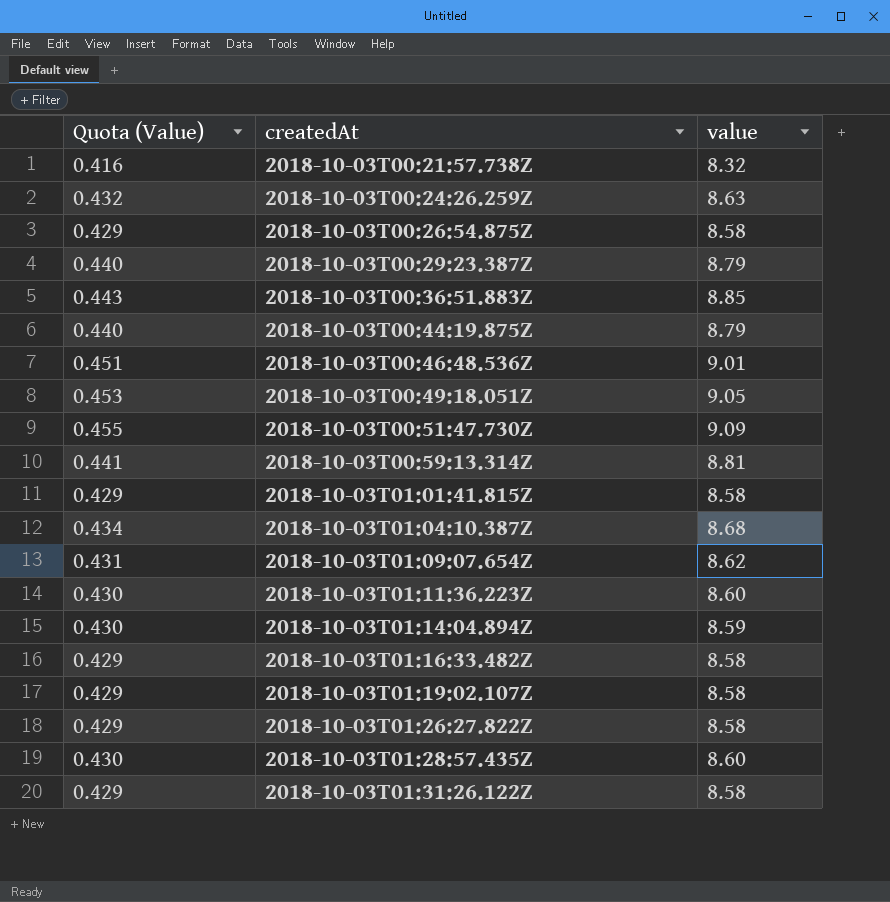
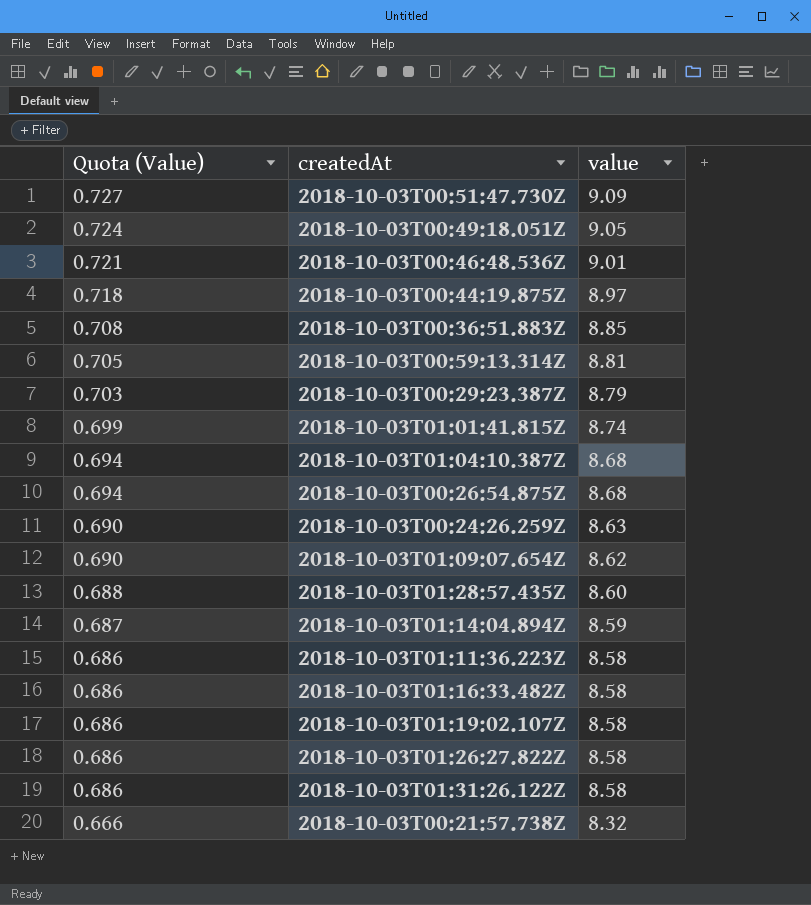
row order: createdAt ascending -> Quota (Value) descending
column Quota (Value) | formula: [value] * 0.05 -> [value] * 0.08
2018-10-03T00:44:19.875Z | value: 8.79 -> 8.97
2018-10-03T01:01:41.815Z | value: 8.58 -> 8.74
2018-10-03T00:26:54.875Z | value: 8.58 -> 8.68
2018-10-03T01:11:36.223Z | value: 8.60 -> 8.58

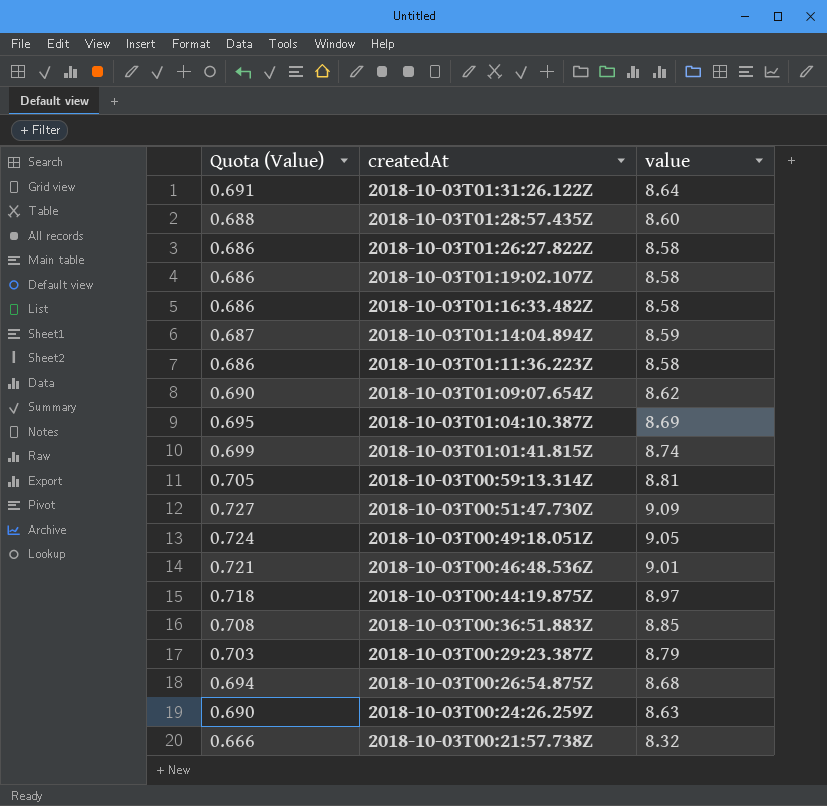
row order: Quota (Value) descending -> createdAt descending
2018-10-03T01:31:26.122Z | Quota (Value): 0.686 -> 0.691
2018-10-03T01:31:26.122Z | value: 8.58 -> 8.64
2018-10-03T01:04:10.387Z | Quota (Value): 0.694 -> 0.695
2018-10-03T01:04:10.387Z | value: 8.68 -> 8.69

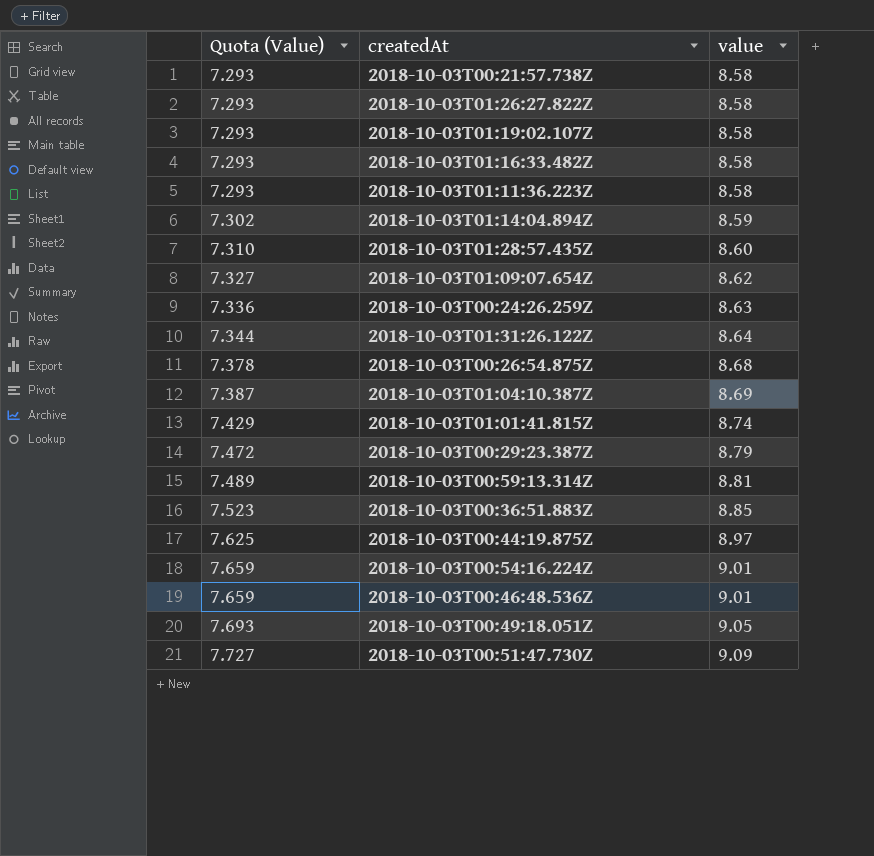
row order: createdAt descending -> Quota (Value) ascending
column Quota (Value) | formula: [value] * 0.08 -> [value] * 0.85
2018-10-03T00:21:57.738Z | value: 8.32 -> 8.58
row 2018-10-03T00:54:16.224Z: none -> 7.659 | 9.01

